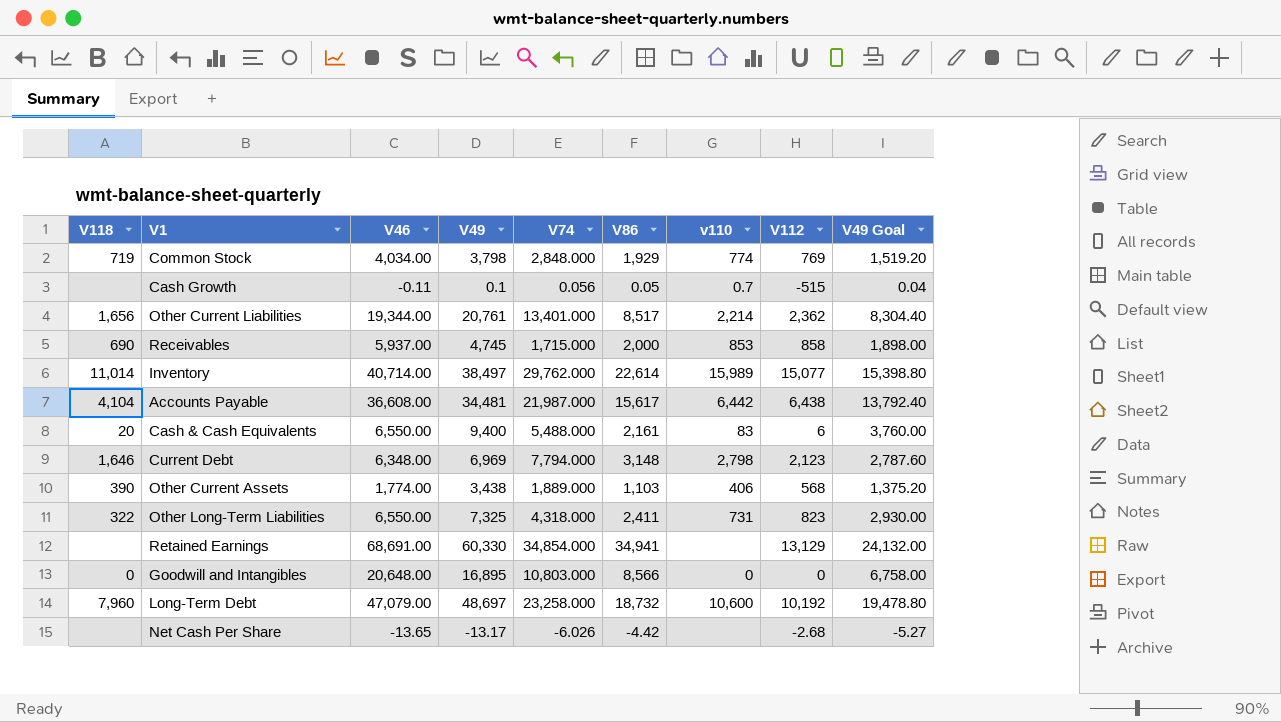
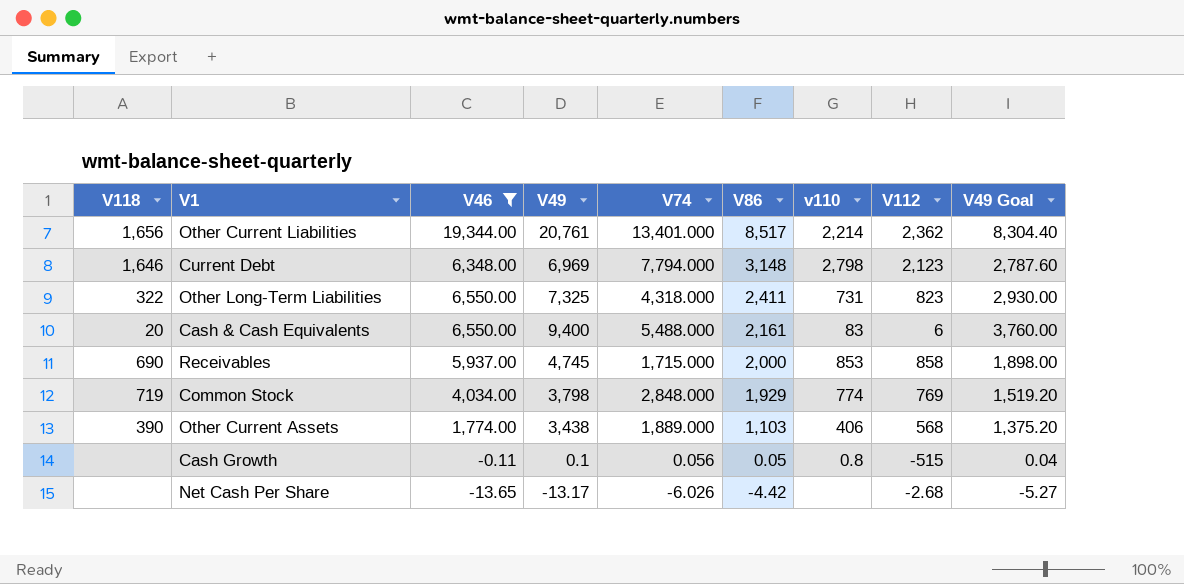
filter: none -> V46 <= 19,344.00
row order: none -> V86 descending
Cash Growth | v110: 0.7 -> 0.8

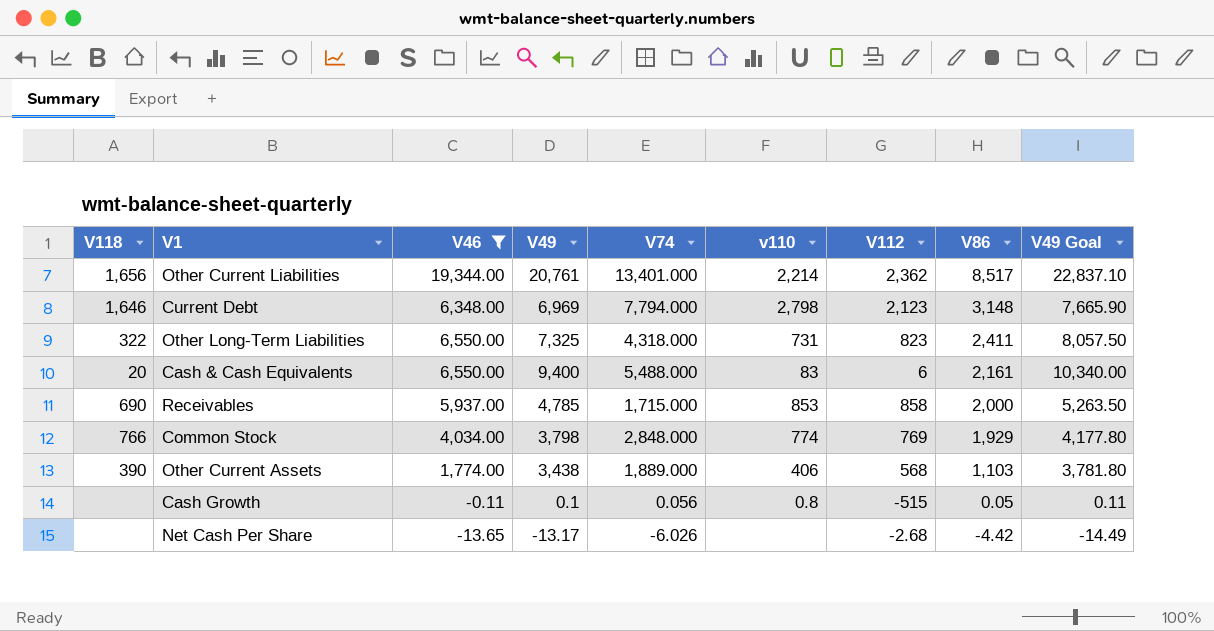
column V86 | position: 6 -> 8
column V49 Goal | formula: [V49] * 0.4 -> [V49] * 1.1
Receivables | V49: 4,745 -> 4,785
Common Stock | V118: 719 -> 766

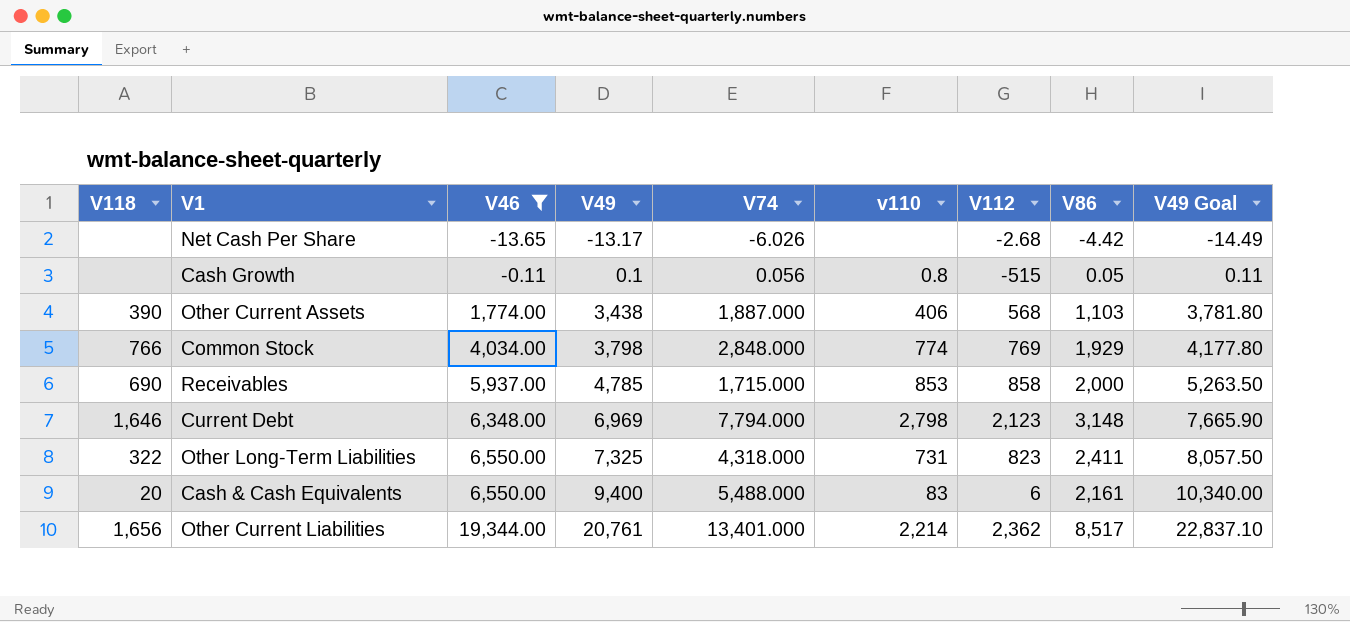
row order: V86 descending -> V46 ascending
Other Current Assets | V74: 1,889.000 -> 1,887.000

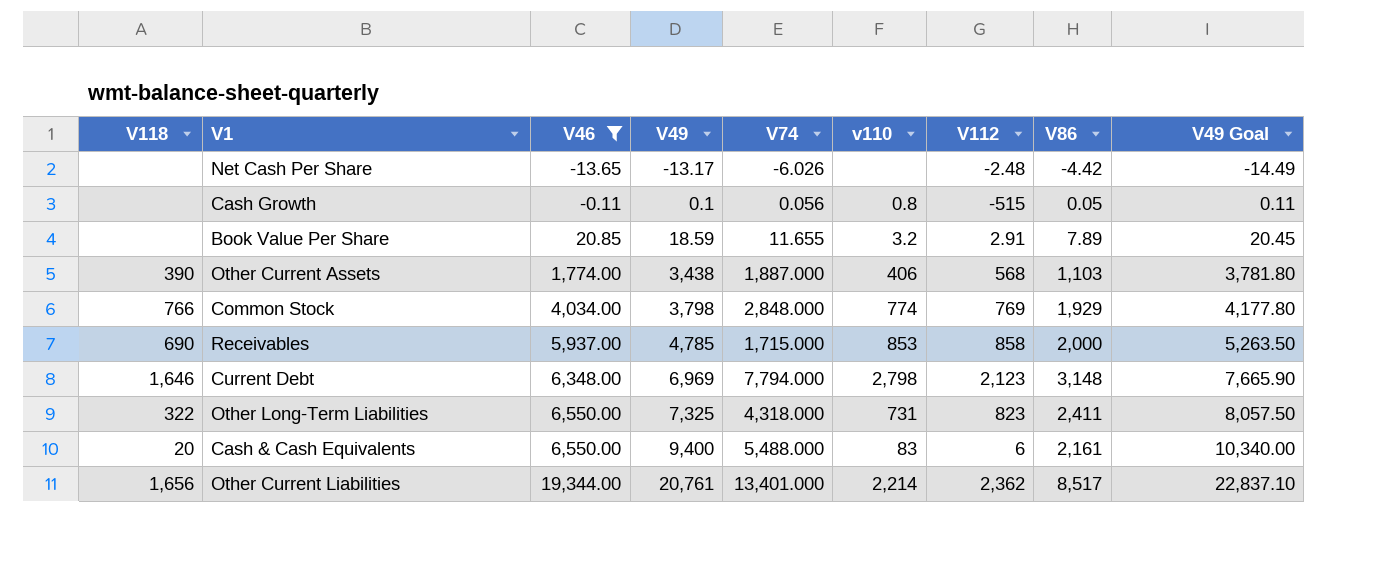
Net Cash Per Share | V112: -2.68 -> -2.48
row Book Value Per Share: none -> none | 20.85 | 18.59 | 11.655 | 3.2 | 2.91 | 7.89 | 20.45

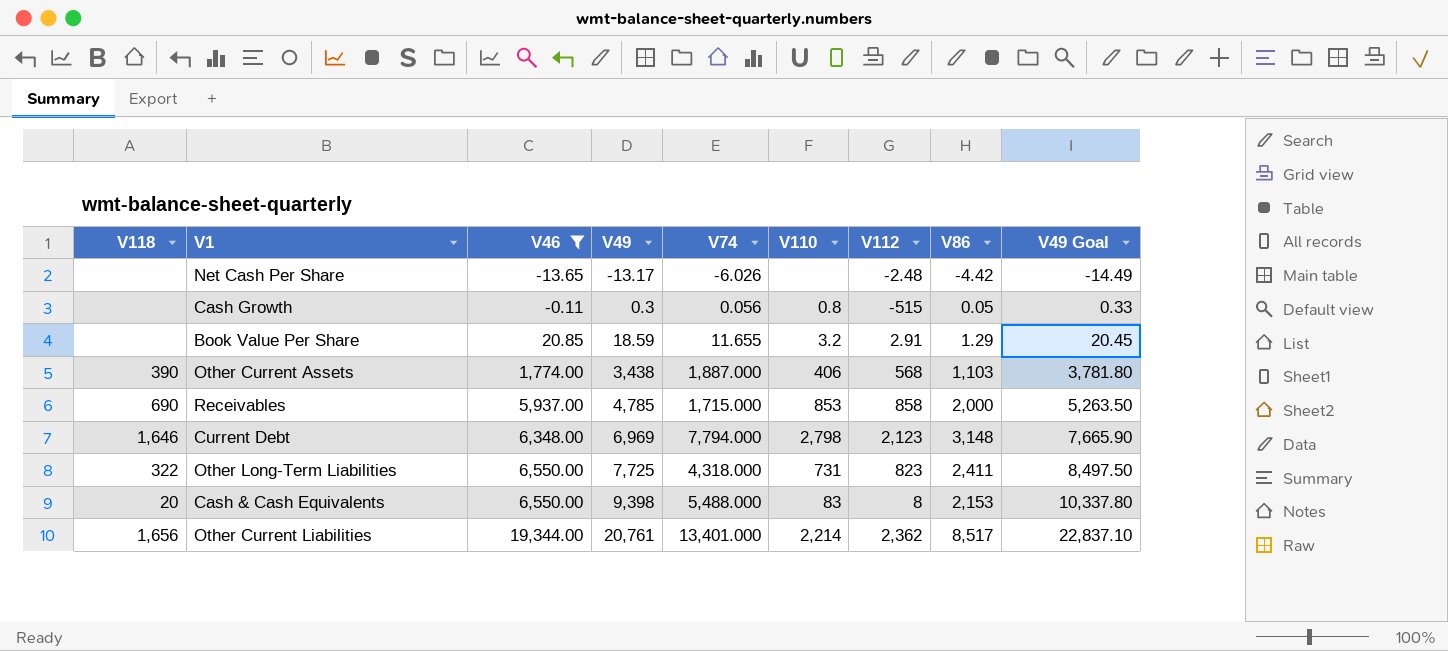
column name: v110 -> V110
row Common Stock: 766 | 4,034.00 | 3,798 | 2,848.000 | 774 | 769 | 1,929 | 4,177.80 -> none
Cash Growth | V49: 0.1 -> 0.3
Cash Growth | V49 Goal: 0.11 -> 0.33
Book Value Per Share | V86: 7.89 -> 1.29
Other Long-Term Liabilities | V49: 7,325 -> 7,725
Other Long-Term Liabilities | V49 Goal: 8,057.50 -> 8,497.50
Cash & Cash Equivalents | V49: 9,400 -> 9,398
Cash & Cash Equivalents | V112: 6 -> 8
Cash & Cash Equivalents | V86: 2,161 -> 2,153
Cash & Cash Equivalents | V49 Goal: 10,340.00 -> 10,337.80

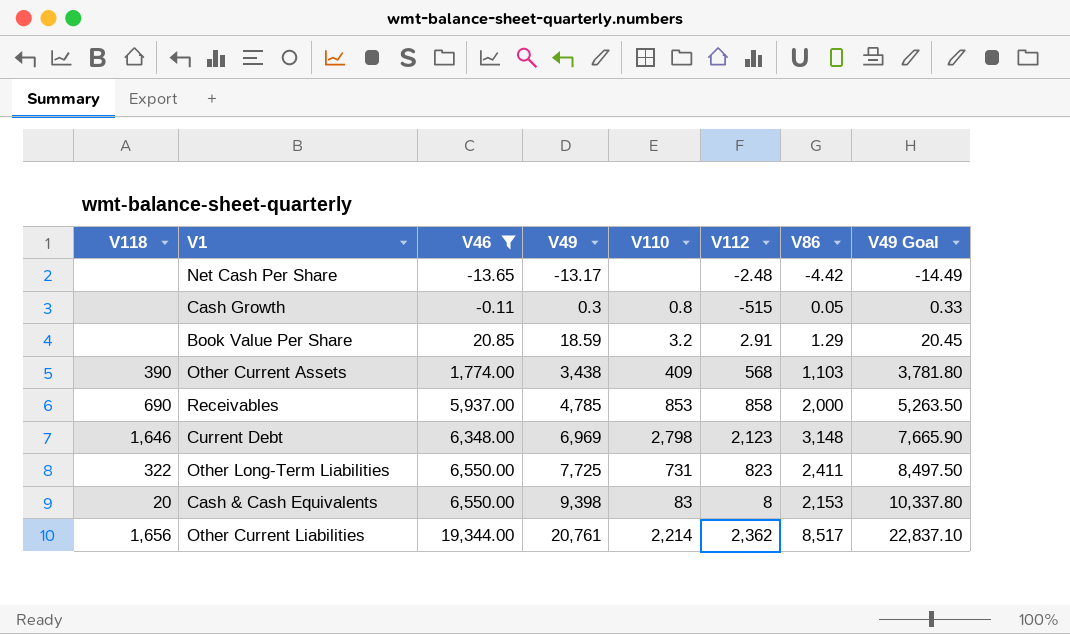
column V74 | position: 5 -> none
Other Current Assets | V110: 406 -> 409

